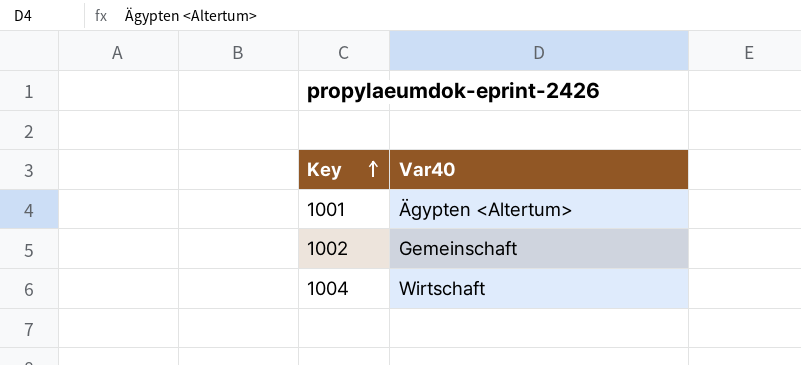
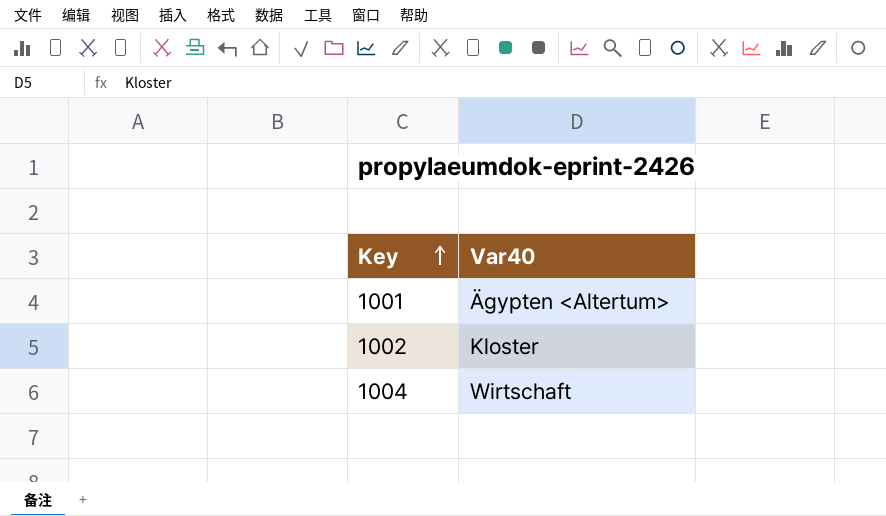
1002 | Var40: Gemeinschaft -> Kloster

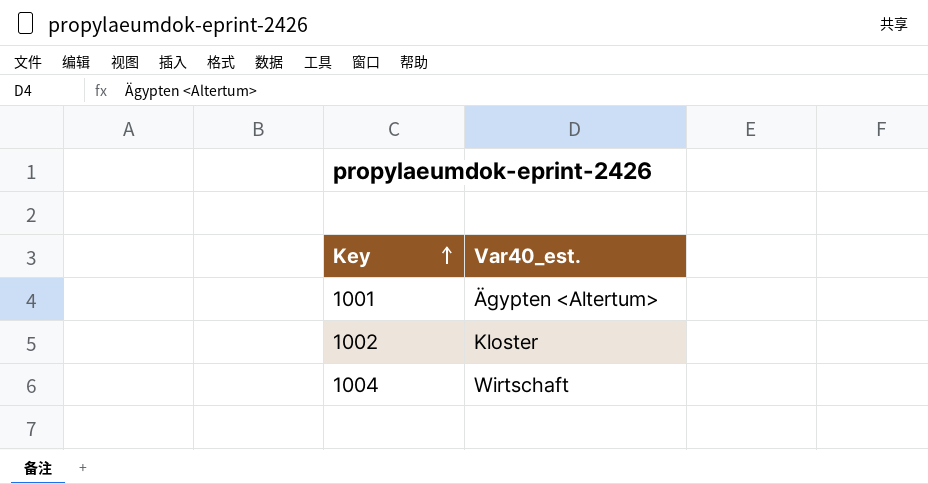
column name: Var40 -> Var40_est.

